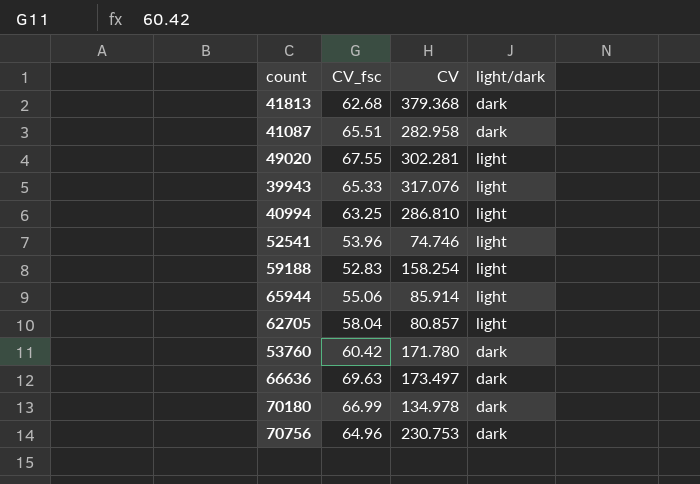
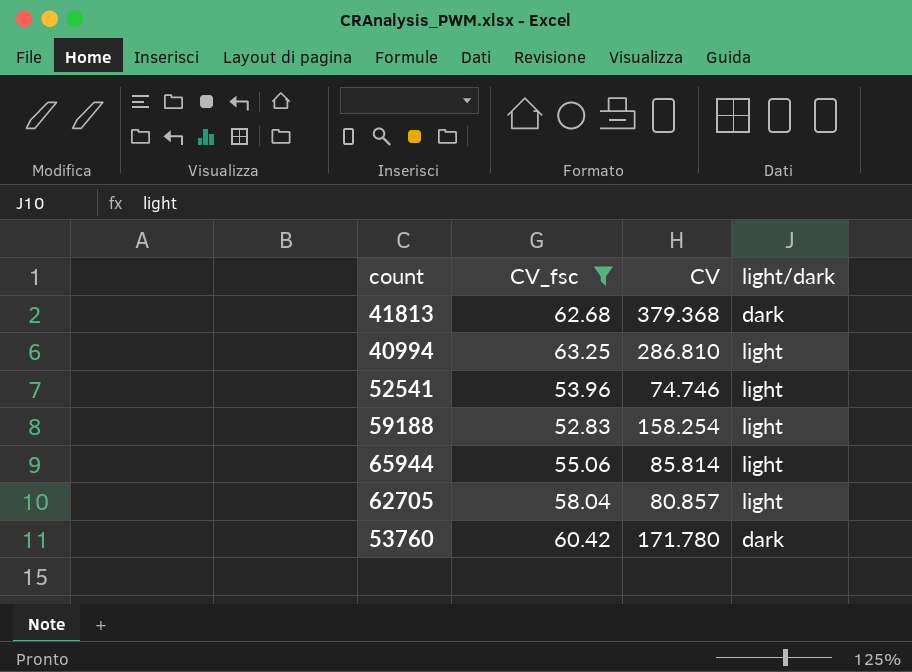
filter: none -> CV_fsc <= 63.25
65944 | CV: 85.914 -> 85.814

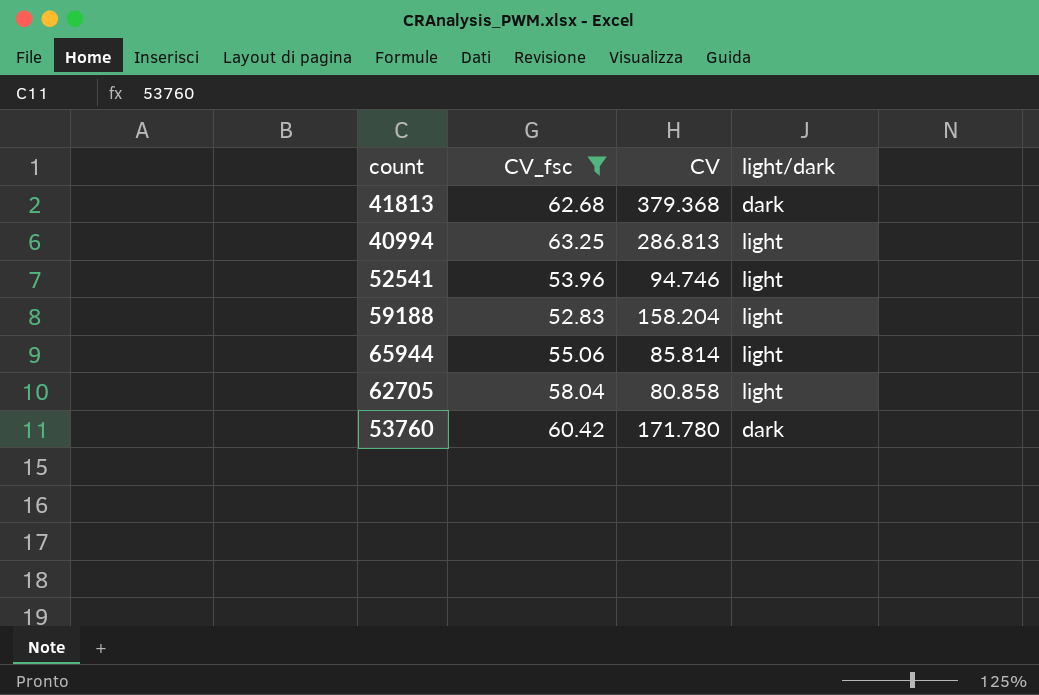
40994 | CV: 286.810 -> 286.813
52541 | CV: 74.746 -> 94.746
59188 | CV: 158.254 -> 158.204
62705 | CV: 80.857 -> 80.858

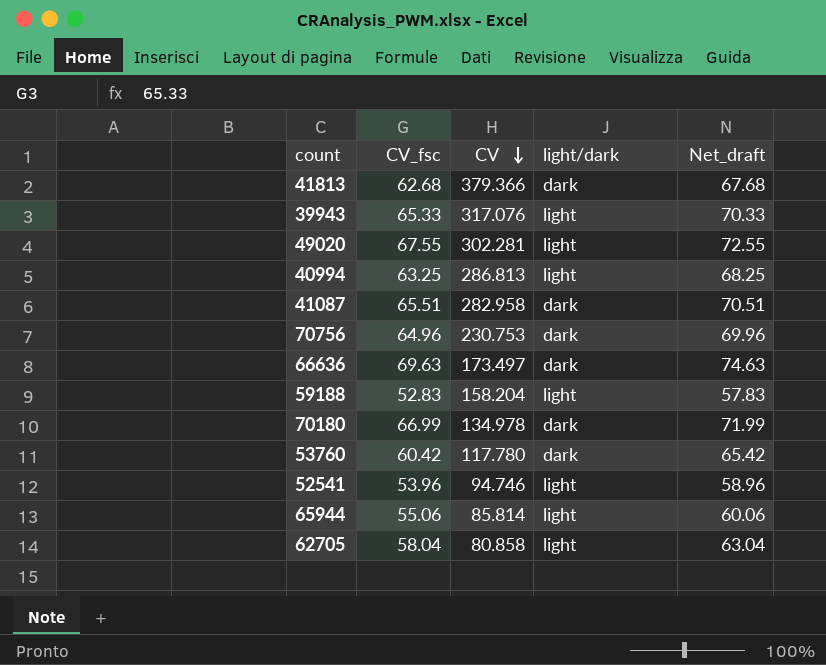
filter: CV_fsc <= 63.25 -> none
row order: none -> CV descending
column Net_draft | formula: none -> [CV_fsc] + 5
41813 | CV: 379.368 -> 379.366
53760 | CV: 171.780 -> 117.780

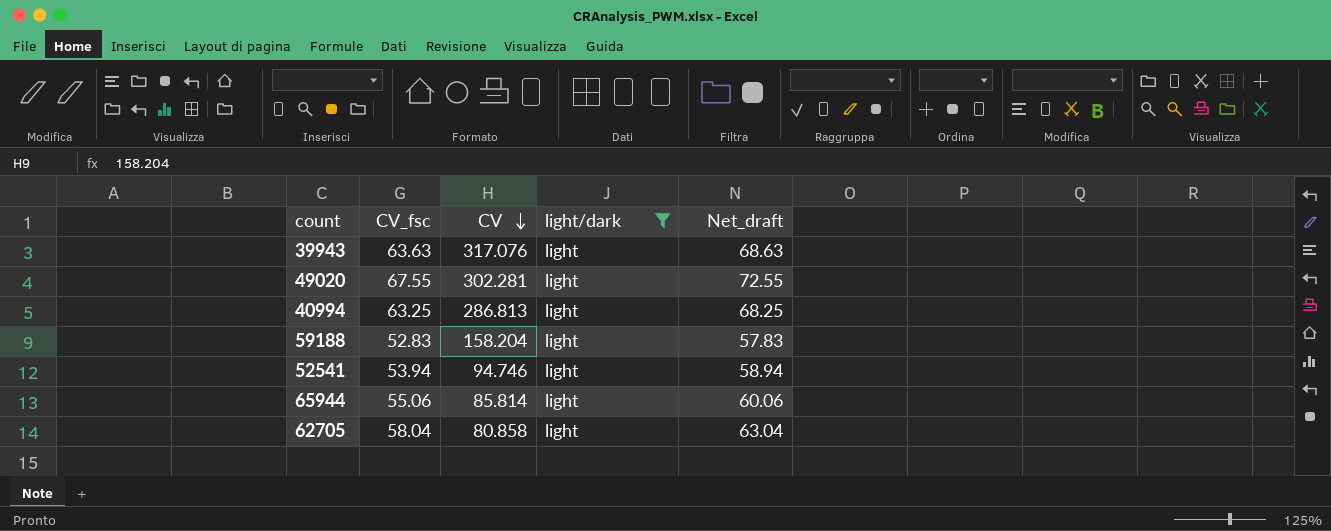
filter: none -> light/dark = light
39943 | CV_fsc: 65.33 -> 63.63
39943 | Net_draft: 70.33 -> 68.63
52541 | CV_fsc: 53.96 -> 53.94
52541 | Net_draft: 58.96 -> 58.94

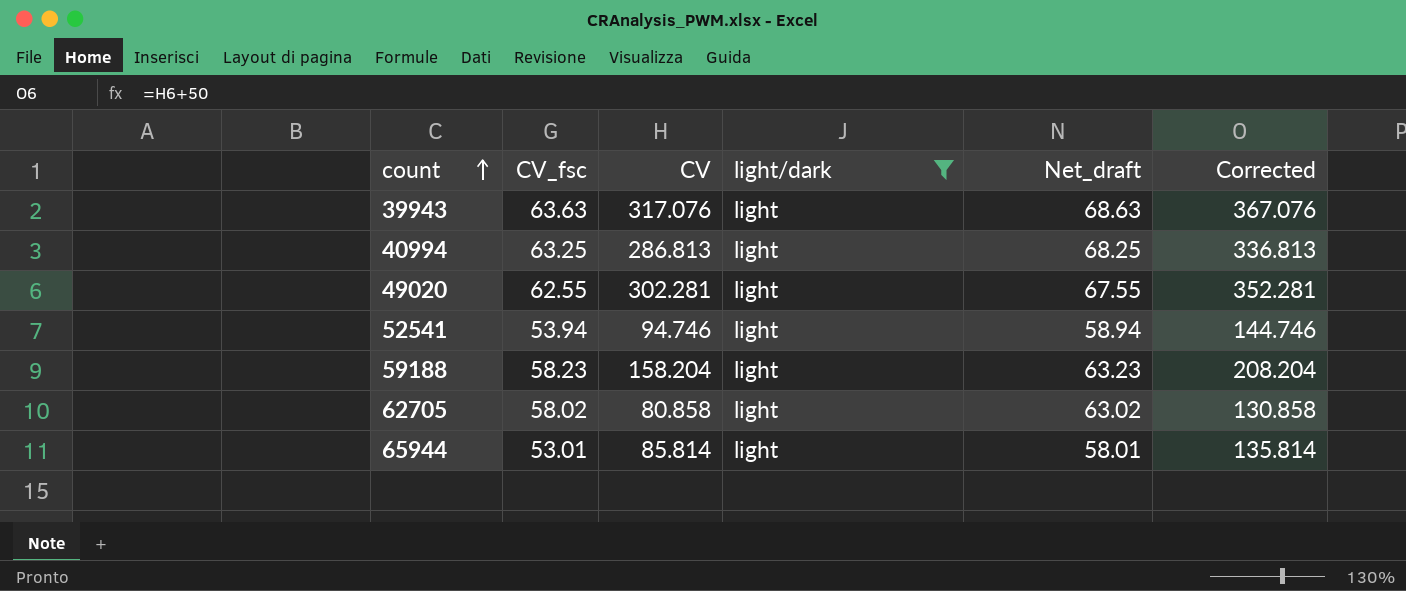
row order: CV descending -> count ascending
column Corrected | formula: none -> [CV] + 50
49020 | CV_fsc: 67.55 -> 62.55
49020 | Net_draft: 72.55 -> 67.55
59188 | CV_fsc: 52.83 -> 58.23
59188 | Net_draft: 57.83 -> 63.23
62705 | CV_fsc: 58.04 -> 58.02
62705 | Net_draft: 63.04 -> 63.02
65944 | CV_fsc: 55.06 -> 53.01
65944 | Net_draft: 60.06 -> 58.01

